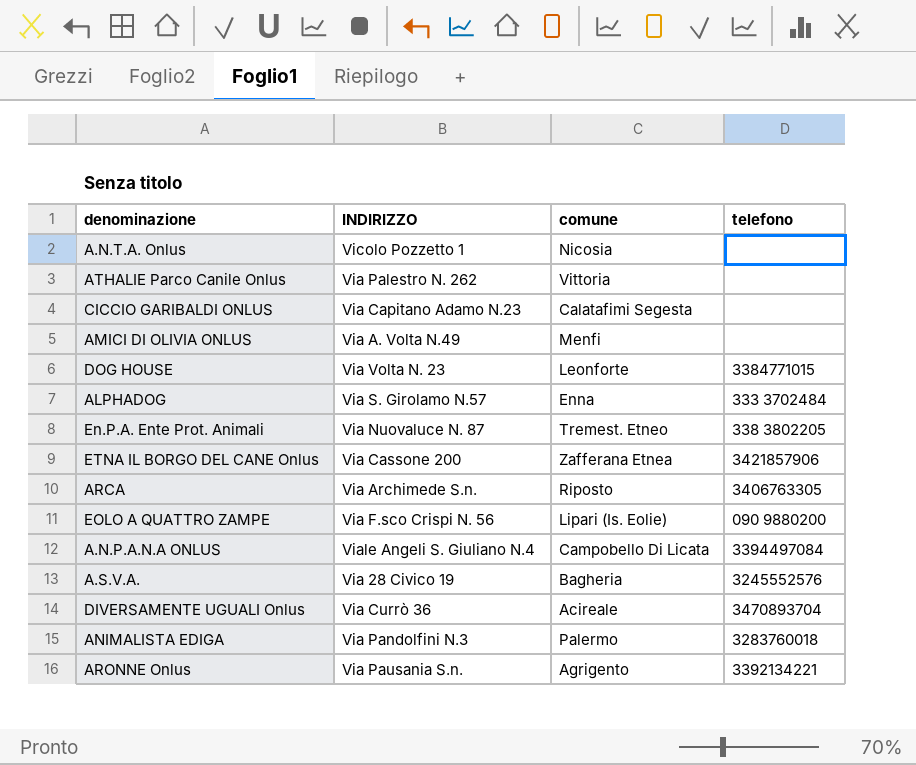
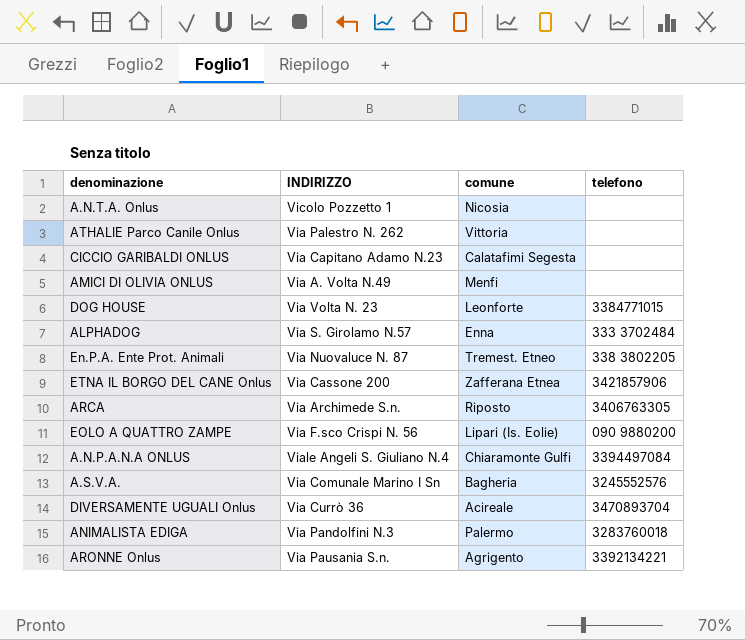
A.N.P.A.N.A ONLUS | comune: Campobello Di Licata -> Chiaramonte Gulfi
A.S.V.A. | INDIRIZZO: Via 28 Civico 19 -> Via Comunale Marino I Sn

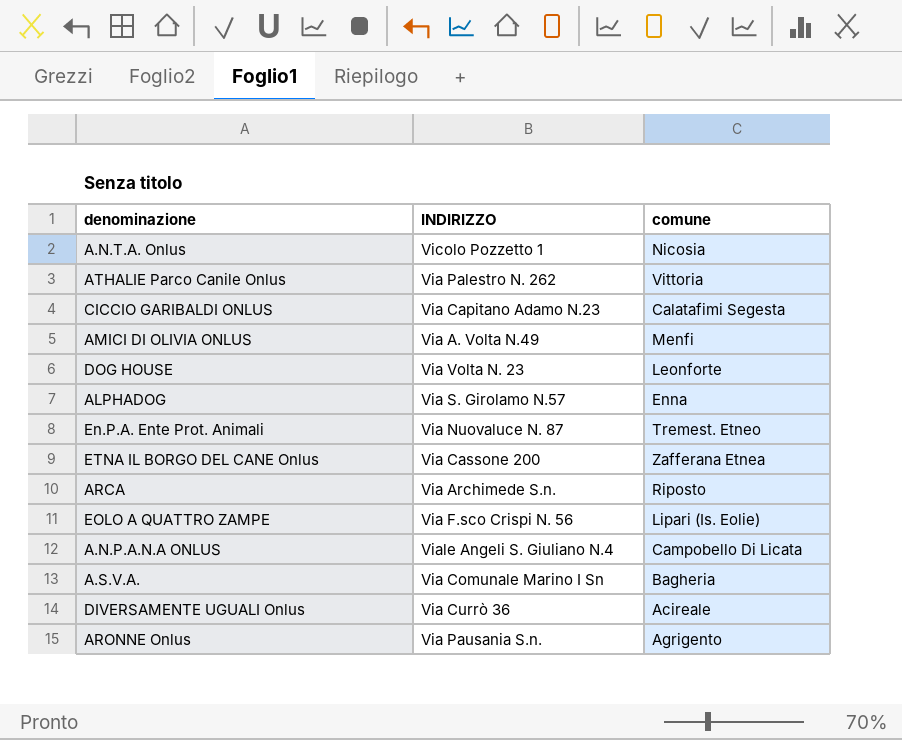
column telefono | position: 4 -> none
row ANIMALISTA EDIGA: Via Pandolfini N.3 | Palermo | 3283760018 -> none
A.N.P.A.N.A ONLUS | comune: Chiaramonte Gulfi -> Campobello Di Licata

